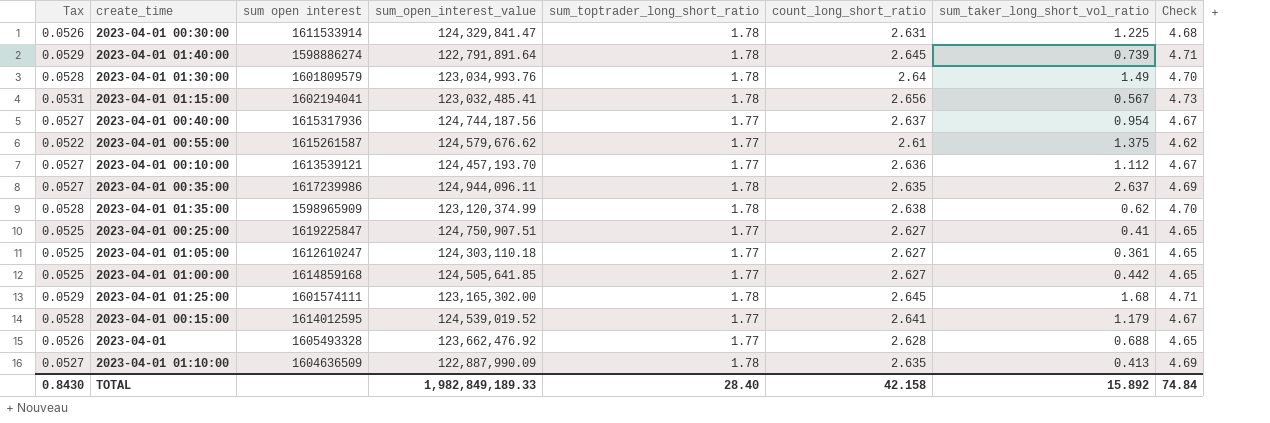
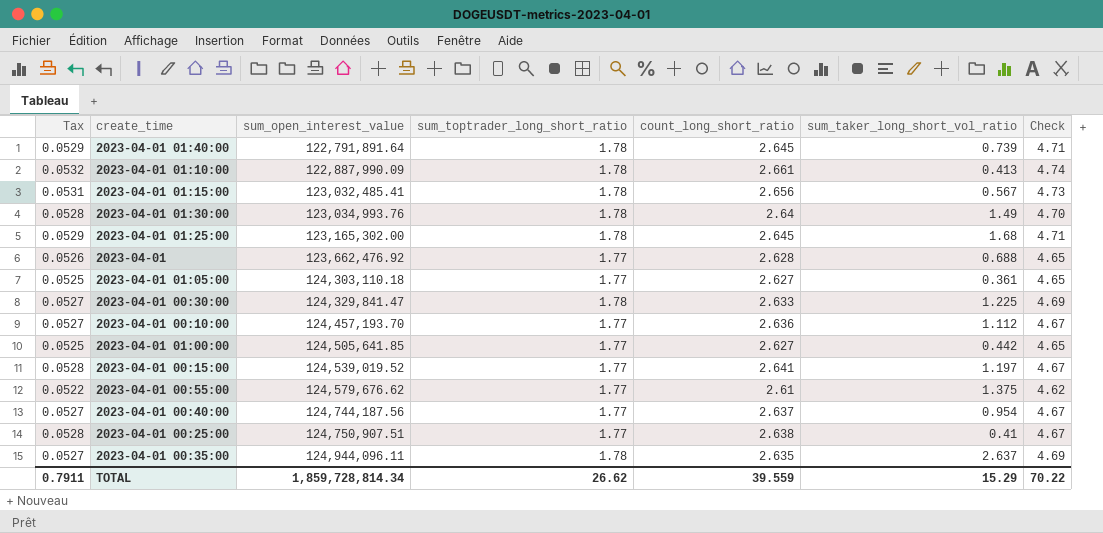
row order: none -> sum_open_interest_value ascending
column sum open interest | position: 3 -> none
row 2023-04-01 01:35:00: 0.0528 | 1598965909 | 123,120,374.99 | 1.78 | 2.638 | 0.62 | 4.70 -> none
2023-04-01 01:10:00 | Tax: 0.0527 -> 0.0532
2023-04-01 01:10:00 | count_long_short_ratio: 2.635 -> 2.661
2023-04-01 01:10:00 | Check: 4.69 -> 4.74
2023-04-01 00:30:00 | Tax: 0.0526 -> 0.0527
2023-04-01 00:30:00 | count_long_short_ratio: 2.631 -> 2.633
2023-04-01 00:30:00 | Check: 4.68 -> 4.69
2023-04-01 00:15:00 | sum_taker_long_short_vol_ratio: 1.179 -> 1.197
2023-04-01 00:25:00 | Tax: 0.0525 -> 0.0528
2023-04-01 00:25:00 | count_long_short_ratio: 2.627 -> 2.638
2023-04-01 00:25:00 | Check: 4.65 -> 4.67
TOTAL | Tax: 0.8430 -> 0.7911
TOTAL | sum_open_interest_value: 1,982,849,189.33 -> 1,859,728,814.34
TOTAL | sum_toptrader_long_short_ratio: 28.40 -> 26.62
TOTAL | count_long_short_ratio: 42.158 -> 39.559
TOTAL | sum_taker_long_short_vol_ratio: 15.892 -> 15.29
TOTAL | Check: 74.84 -> 70.22

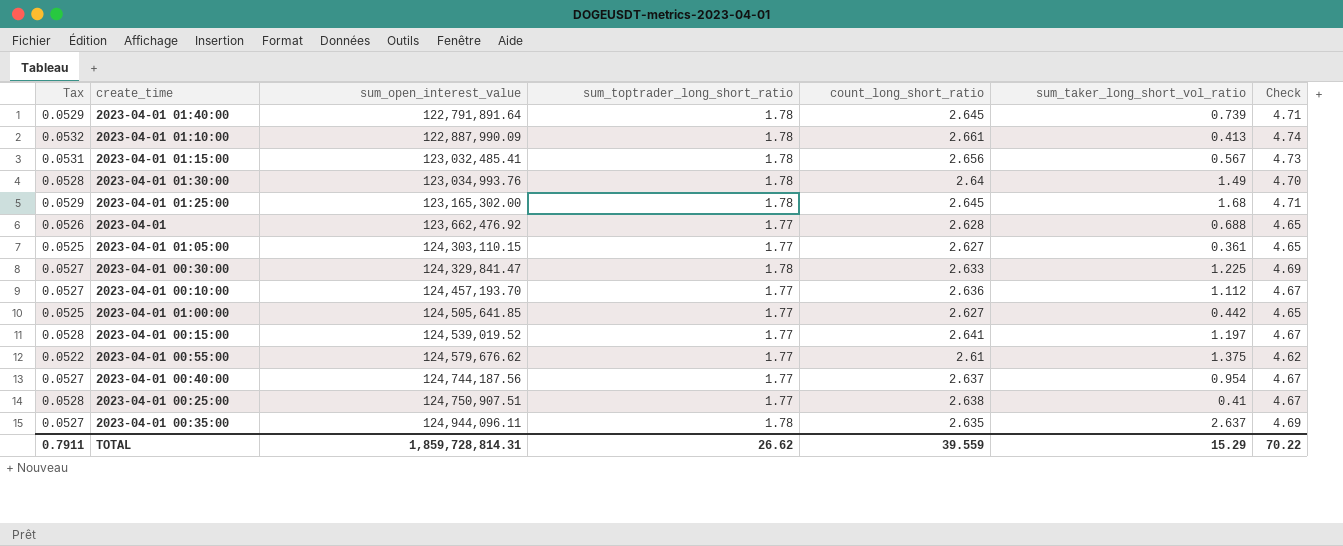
2023-04-01 01:05:00 | sum_open_interest_value: 124,303,110.18 -> 124,303,110.15
TOTAL | sum_open_interest_value: 1,859,728,814.34 -> 1,859,728,814.31

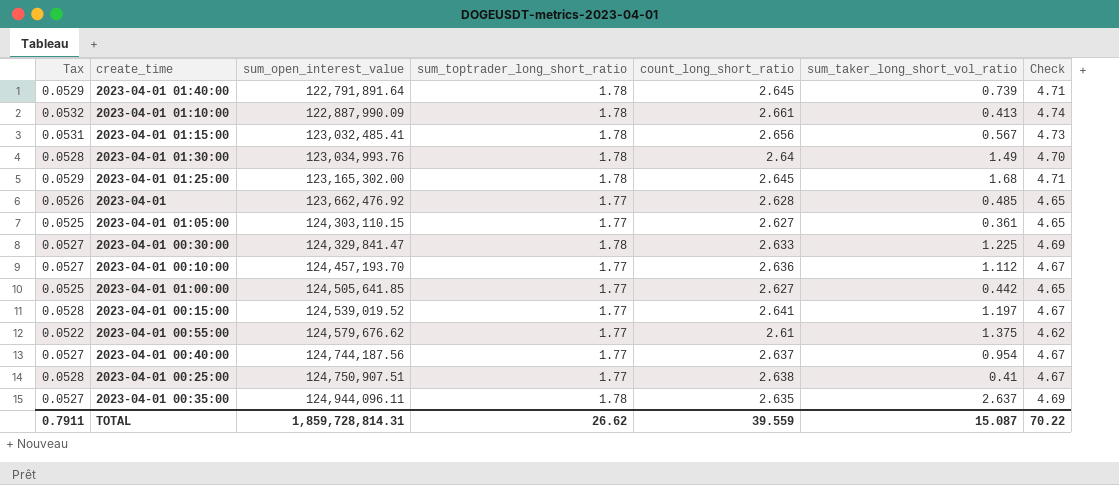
2023-04-01 | sum_taker_long_short_vol_ratio: 0.688 -> 0.485
TOTAL | sum_taker_long_short_vol_ratio: 15.29 -> 15.087

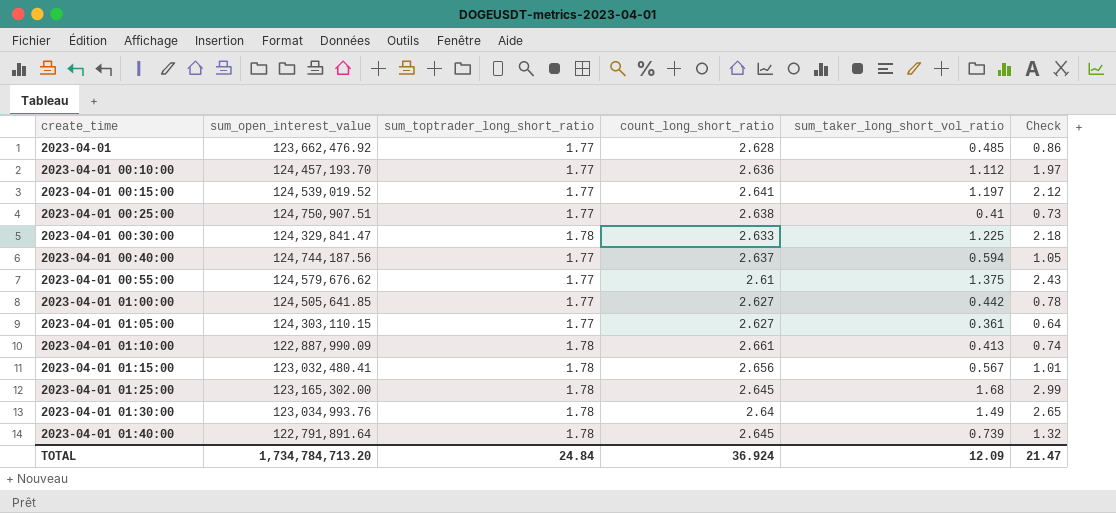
row order: sum_open_interest_value ascending -> create_time ascending
column Tax | formula: [count_long_short_ratio] * 0.02 -> none
column Check | formula: [sum_toptrader_long_short_ratio] * [count_long_short_ratio] -> [sum_toptrader_long_short_ratio] * [sum_taker_long_short_vol_ratio]
row 2023-04-01 00:35:00: 0.0527 | 124,944,096.11 | 1.78 | 2.635 | 2.637 | 4.69 -> none
2023-04-01 00:40:00 | sum_taker_long_short_vol_ratio: 0.954 -> 0.594
2023-04-01 01:15:00 | sum_open_interest_value: 123,032,485.41 -> 123,032,480.41
TOTAL | sum_open_interest_value: 1,859,728,814.31 -> 1,734,784,713.20
TOTAL | sum_toptrader_long_short_ratio: 26.62 -> 24.84
TOTAL | count_long_short_ratio: 39.559 -> 36.924
TOTAL | sum_taker_long_short_vol_ratio: 15.087 -> 12.09
TOTAL | Check: 70.22 -> 21.47

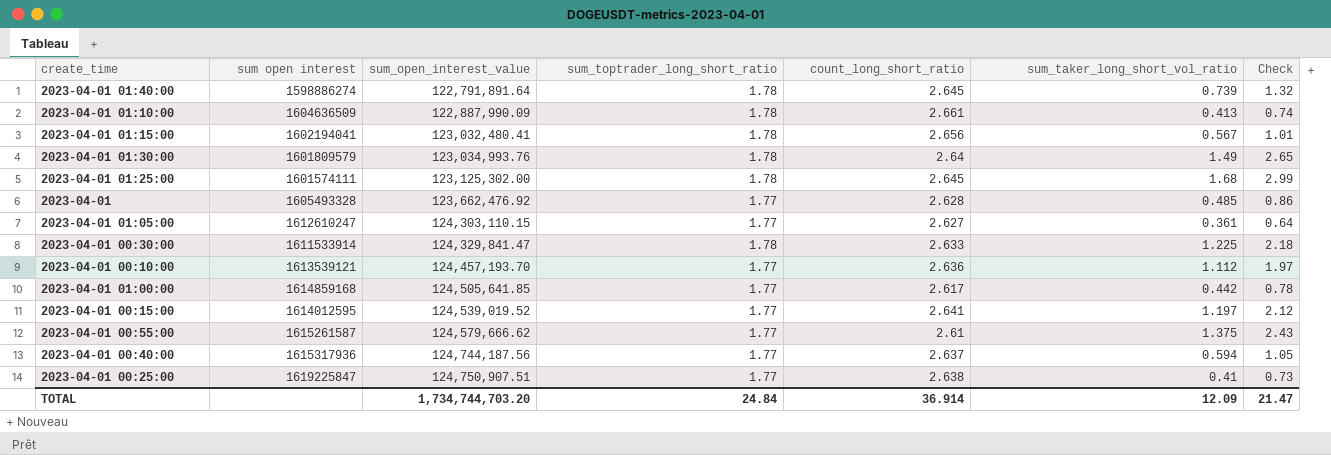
row order: create_time ascending -> sum_open_interest_value ascending
column sum open interest | position: none -> 2
2023-04-01 01:25:00 | sum_open_interest_value: 123,165,302.00 -> 123,125,302.00
2023-04-01 01:00:00 | count_long_short_ratio: 2.627 -> 2.617
2023-04-01 00:55:00 | sum_open_interest_value: 124,579,676.62 -> 124,579,666.62
TOTAL | sum_open_interest_value: 1,734,784,713.20 -> 1,734,744,703.20
TOTAL | count_long_short_ratio: 36.924 -> 36.914

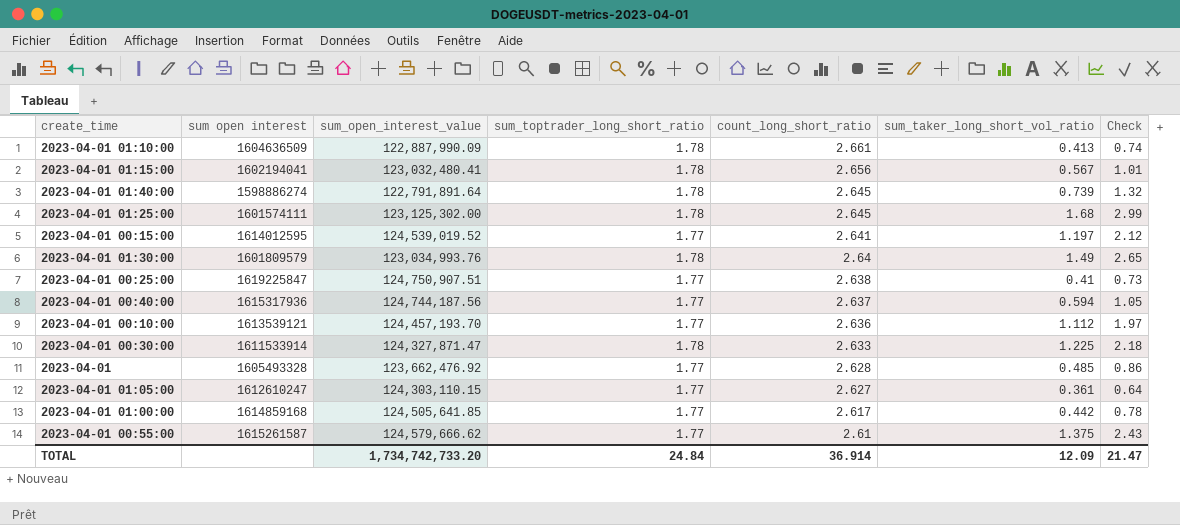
row order: sum_open_interest_value ascending -> count_long_short_ratio descending
2023-04-01 00:30:00 | sum_open_interest_value: 124,329,841.47 -> 124,327,871.47
TOTAL | sum_open_interest_value: 1,734,744,703.20 -> 1,734,742,733.20

